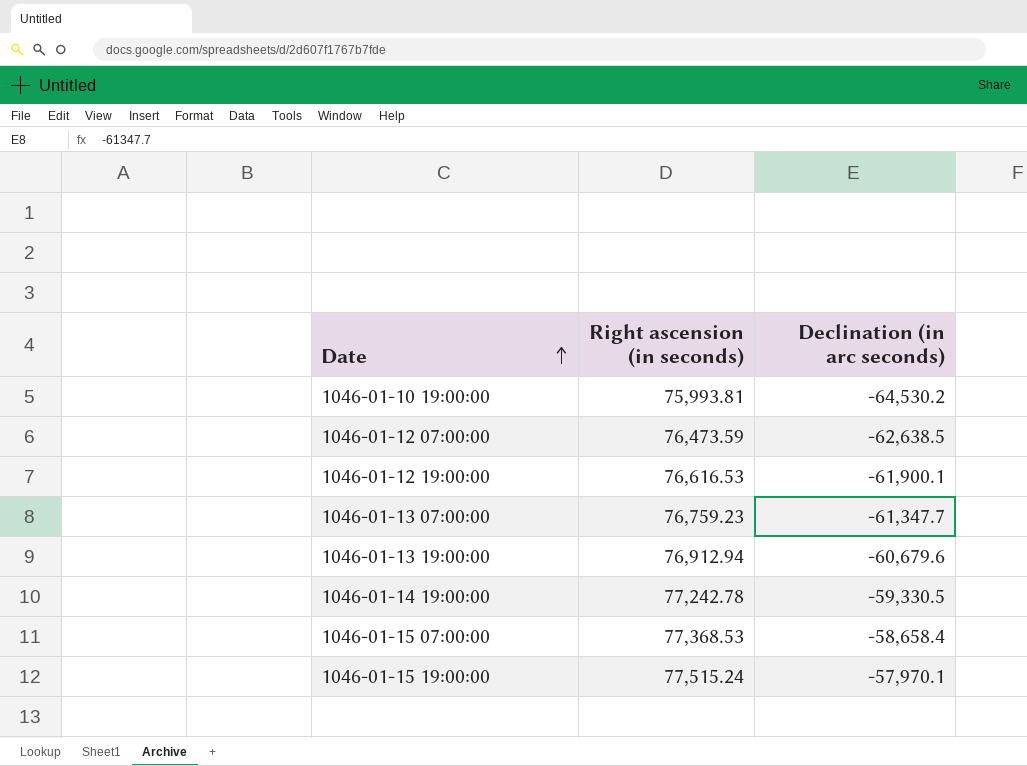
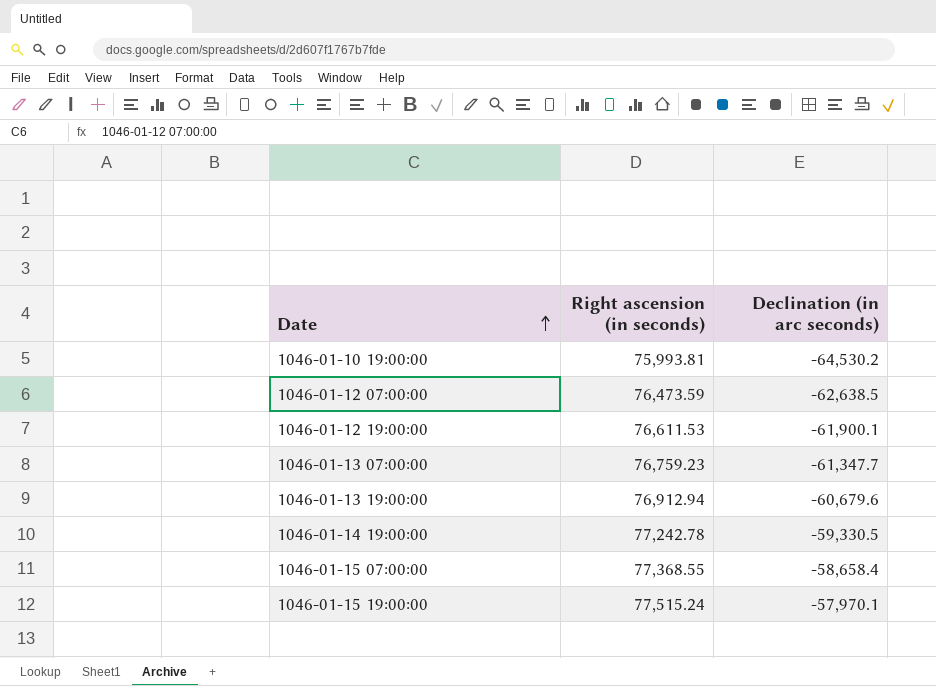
1046-01-12 19:00:00 | Right ascension (in seconds): 76,616.53 -> 76,611.53
1046-01-15 07:00:00 | Right ascension (in seconds): 77,368.53 -> 77,368.55

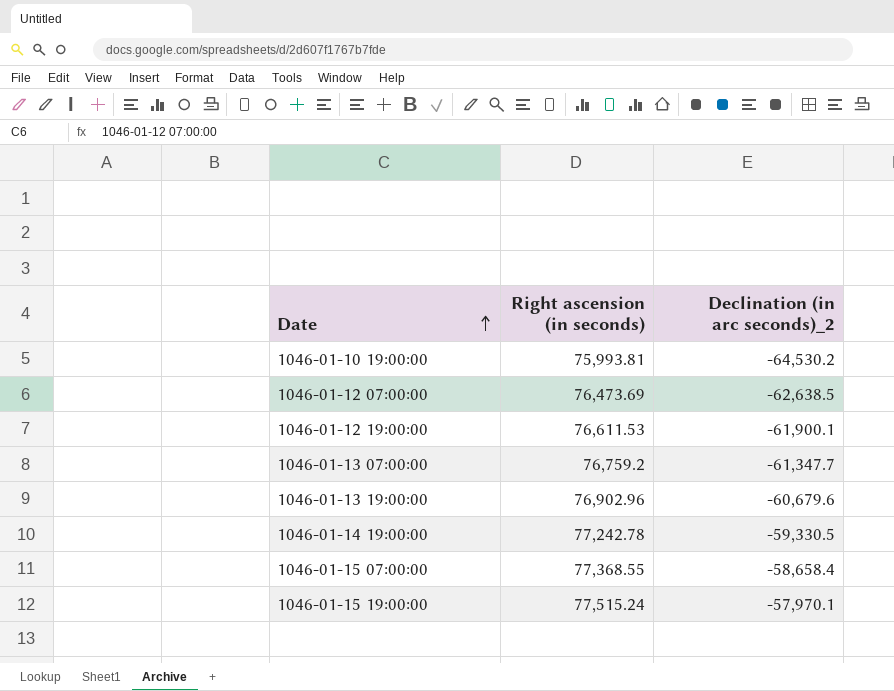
column name: Declination (in arc seconds) -> Declination (in arc seconds)_2
1046-01-12 07:00:00 | Right ascension (in seconds): 76,473.59 -> 76,473.69
1046-01-13 07:00:00 | Right ascension (in seconds): 76,759.23 -> 76,759.2
1046-01-13 19:00:00 | Right ascension (in seconds): 76,912.94 -> 76,902.96

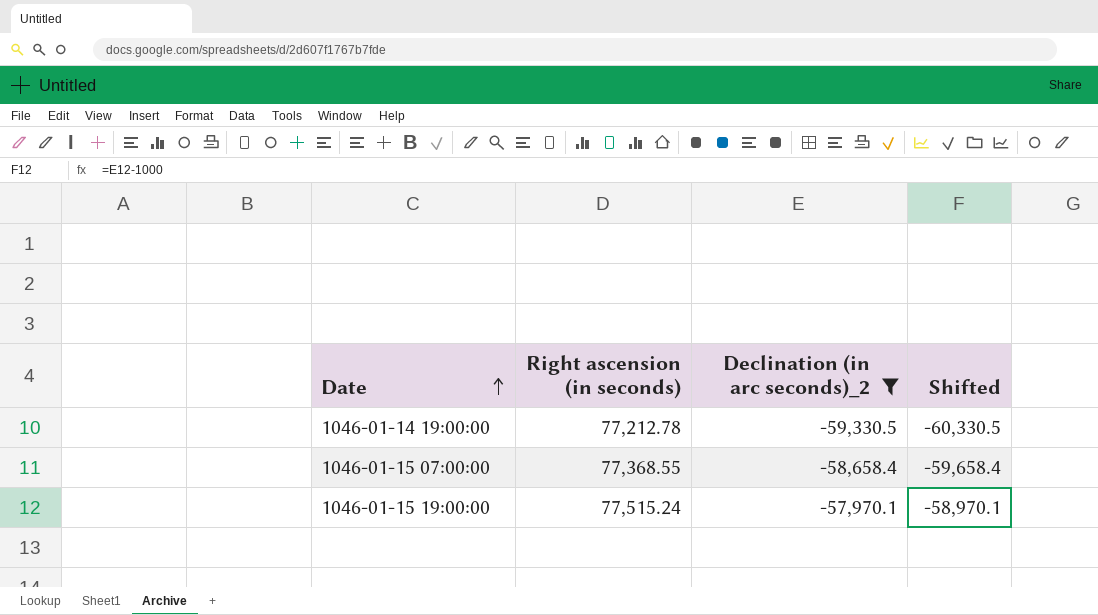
filter: none -> Declination (in arc seconds)_2 >= -59,330.5
column Shifted | formula: none -> [Declination (in arc seconds)_2] - 1000
1046-01-14 19:00:00 | Right ascension (in seconds): 77,242.78 -> 77,212.78

